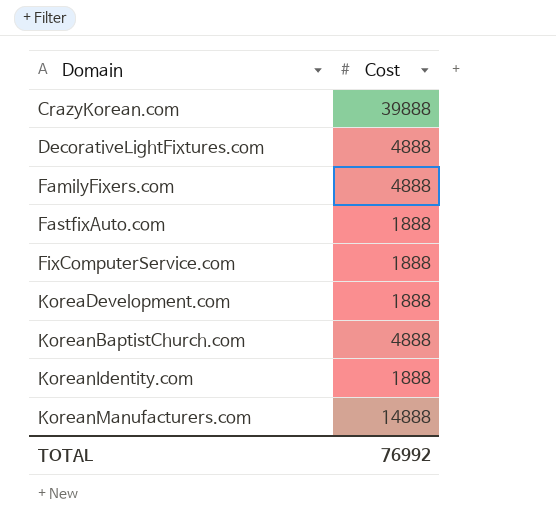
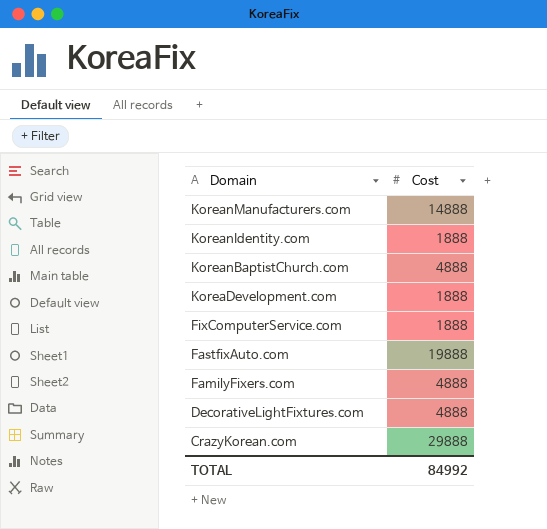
row order: Domain ascending -> Domain descending
FastfixAuto.com | Cost: 1888 -> 19888
CrazyKorean.com | Cost: 39888 -> 29888
TOTAL | Cost: 76992 -> 84992

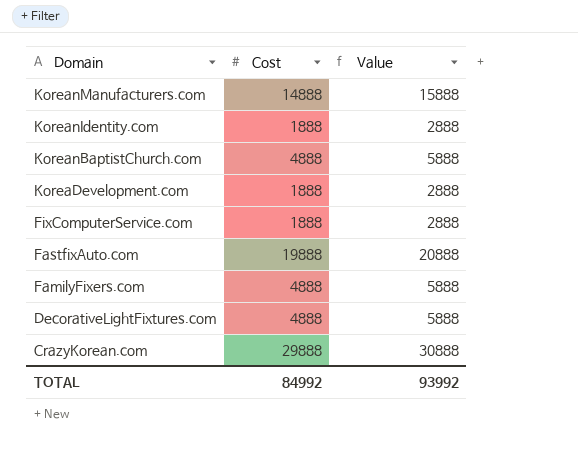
column Value | formula: none -> [Cost] + 1000

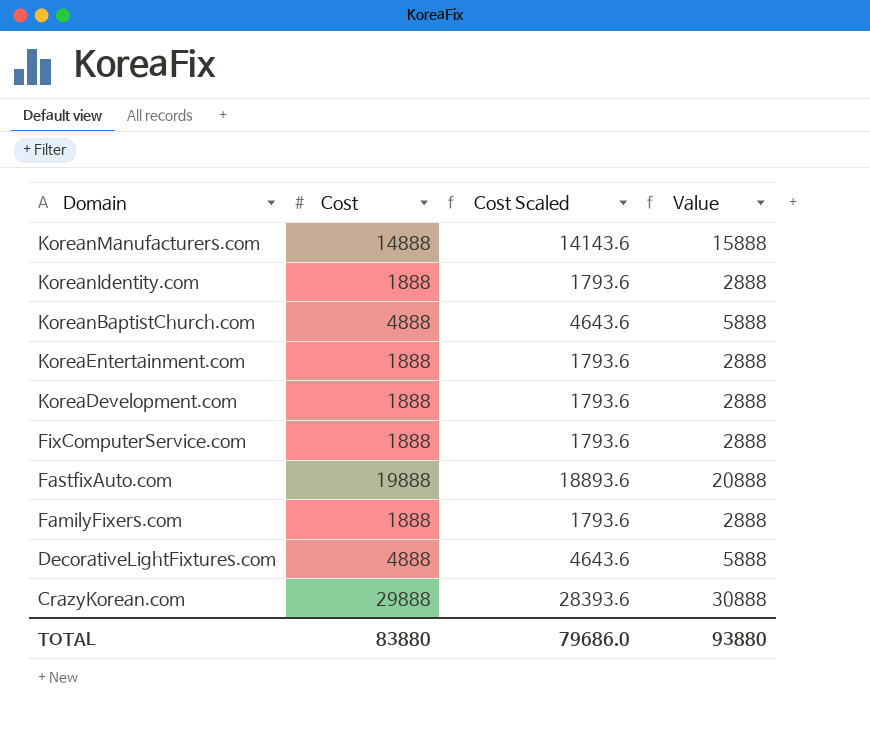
column Cost Scaled | formula: none -> [Cost] * 0.95
row KoreaEntertainment.com: none -> 1888 | 1793.6 | 2888
FamilyFixers.com | Cost: 4888 -> 1888
FamilyFixers.com | Value: 5888 -> 2888
TOTAL | Cost: 84992 -> 83880
TOTAL | Value: 93992 -> 93880

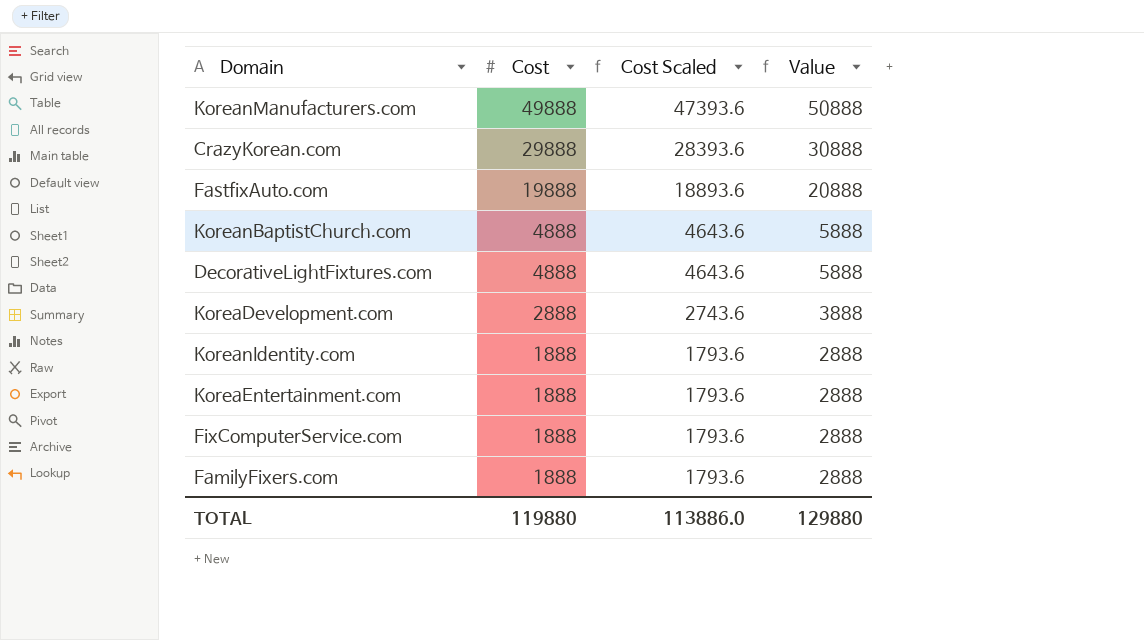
row order: Domain descending -> Cost descending
KoreanManufacturers.com | Cost: 14888 -> 49888
KoreanManufacturers.com | Cost Scaled: 14143.6 -> 47393.6
KoreanManufacturers.com | Value: 15888 -> 50888
KoreaDevelopment.com | Cost: 1888 -> 2888
KoreaDevelopment.com | Cost Scaled: 1793.6 -> 2743.6
KoreaDevelopment.com | Value: 2888 -> 3888
TOTAL | Cost: 83880 -> 119880
TOTAL | Cost Scaled: 79686.0 -> 113886.0
TOTAL | Value: 93880 -> 129880

